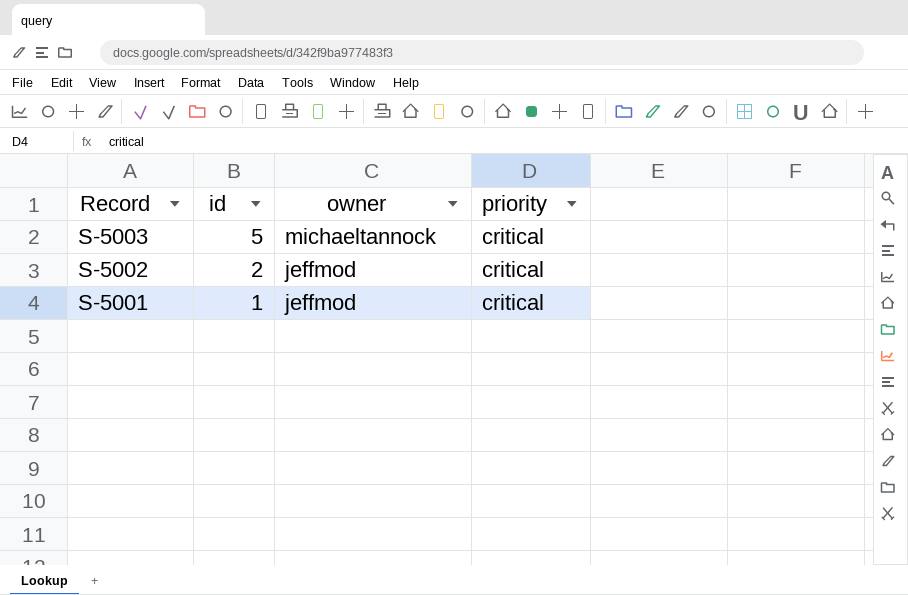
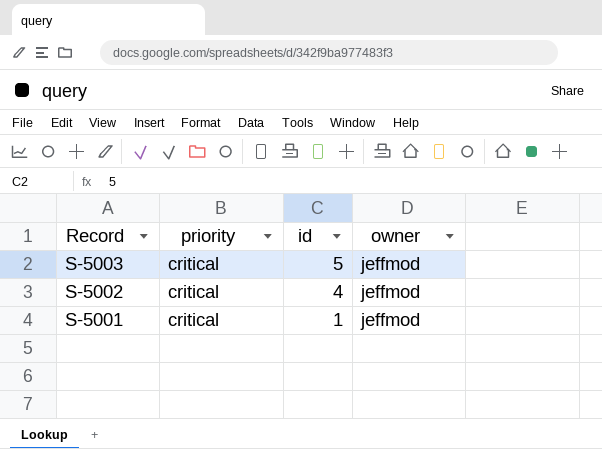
column priority | position: 4 -> 2
S-5003 | owner: michaeltannock -> jeffmod
S-5002 | id: 2 -> 4

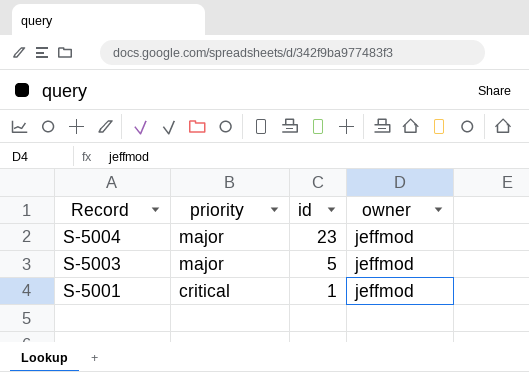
row S-5002: critical | 4 | jeffmod -> none
row S-5004: none -> major | 23 | jeffmod
S-5003 | priority: critical -> major

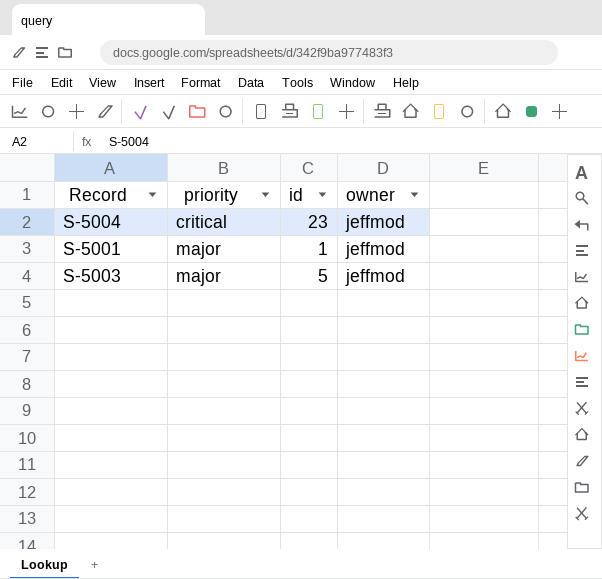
row order: Record descending -> priority ascending
S-5004 | priority: major -> critical
S-5001 | priority: critical -> major

